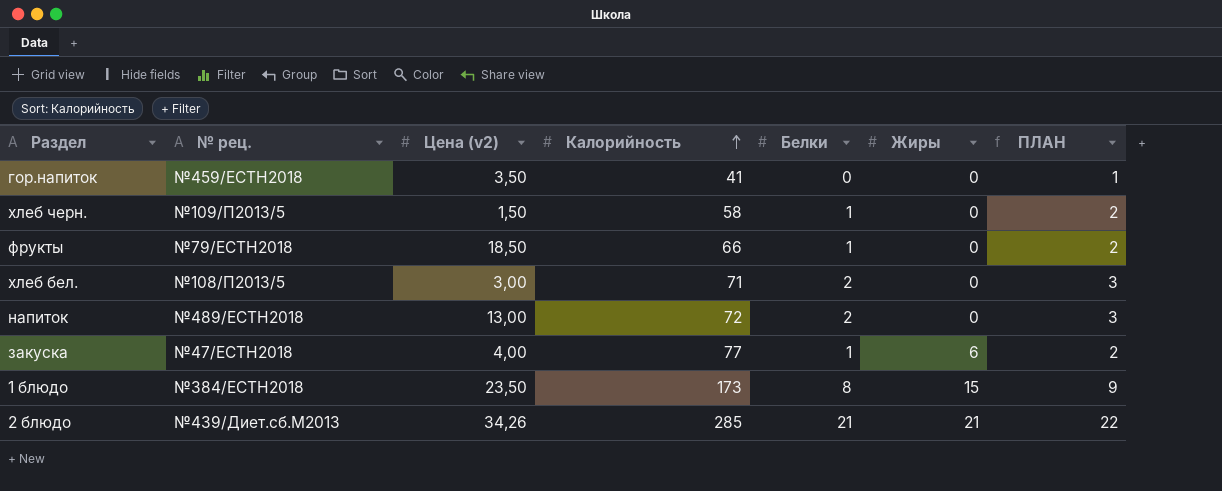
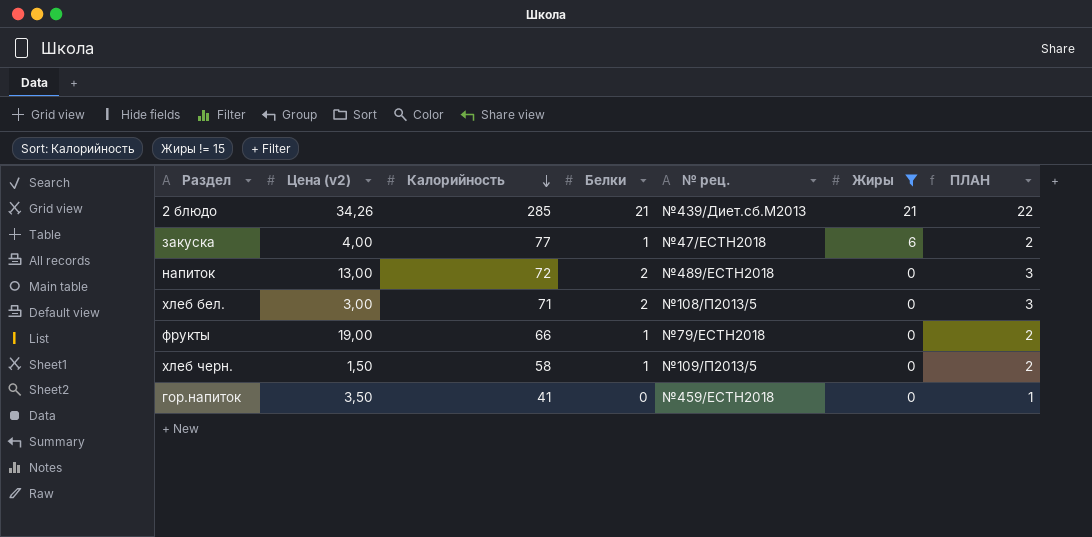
filter: none -> Жиры != 15
row order: Калорийность ascending -> Калорийность descending
column № рец. | position: 2 -> 5
фрукты | Цена (v2): 18,50 -> 19,00

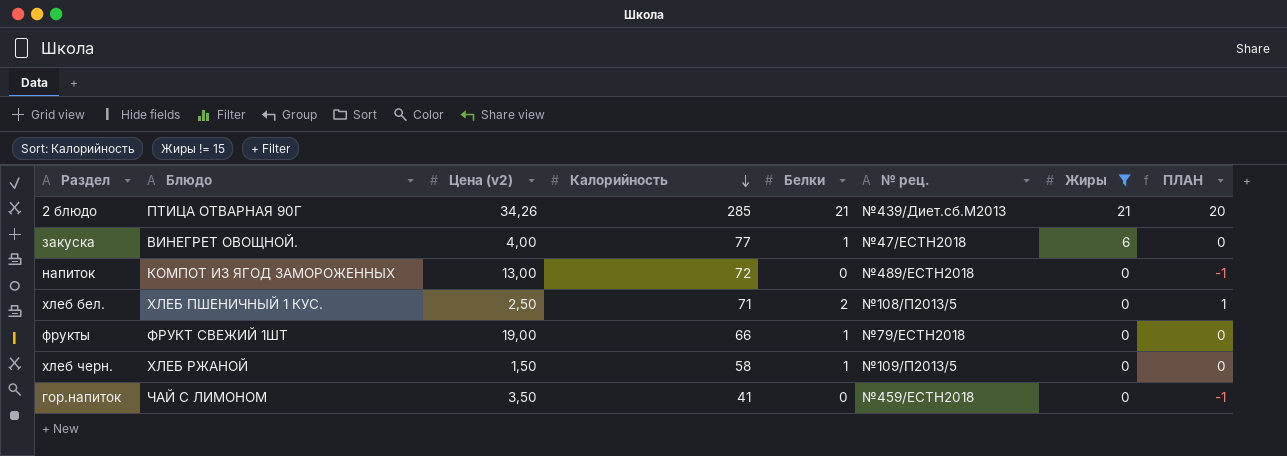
column Блюдо | position: none -> 2
column ПЛАН | formula: [Белки] + 1 -> [Белки] - 1
напиток | Белки: 2 -> 0
хлеб бел. | Цена (v2): 3,00 -> 2,50

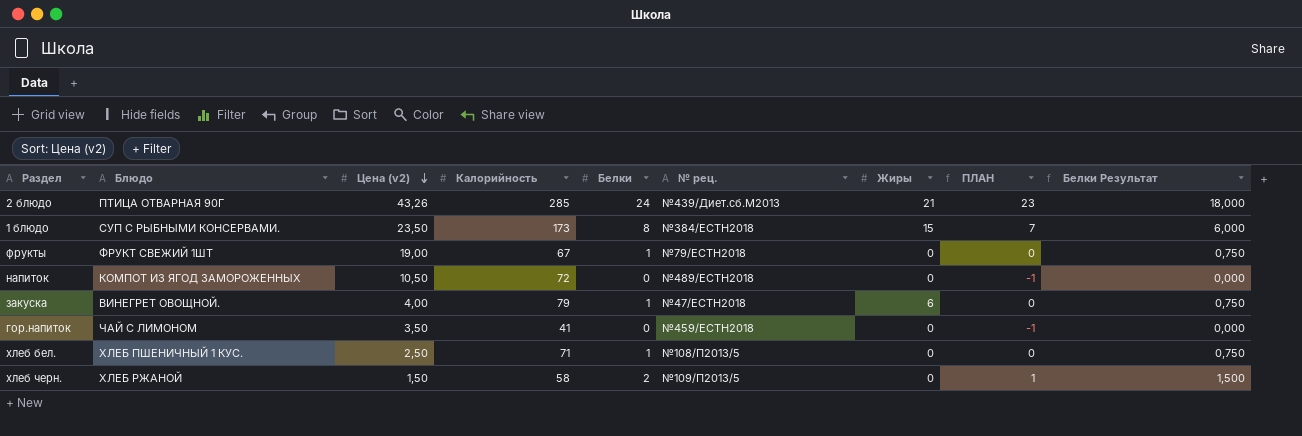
filter: Жиры != 15 -> none
row order: Калорийность descending -> Цена (v2) descending
column Белки Результат | formula: none -> [Белки] * 0,75
2 блюдо | Цена (v2): 34,26 -> 43,26
2 блюдо | Белки: 21 -> 24
2 блюдо | ПЛАН: 20 -> 23
фрукты | Калорийность: 66 -> 67
напиток | Цена (v2): 13,00 -> 10,50
закуска | Калорийность: 77 -> 79
хлеб бел. | Белки: 2 -> 1
хлеб бел. | ПЛАН: 1 -> 0
хлеб черн. | Белки: 1 -> 2
хлеб черн. | ПЛАН: 0 -> 1

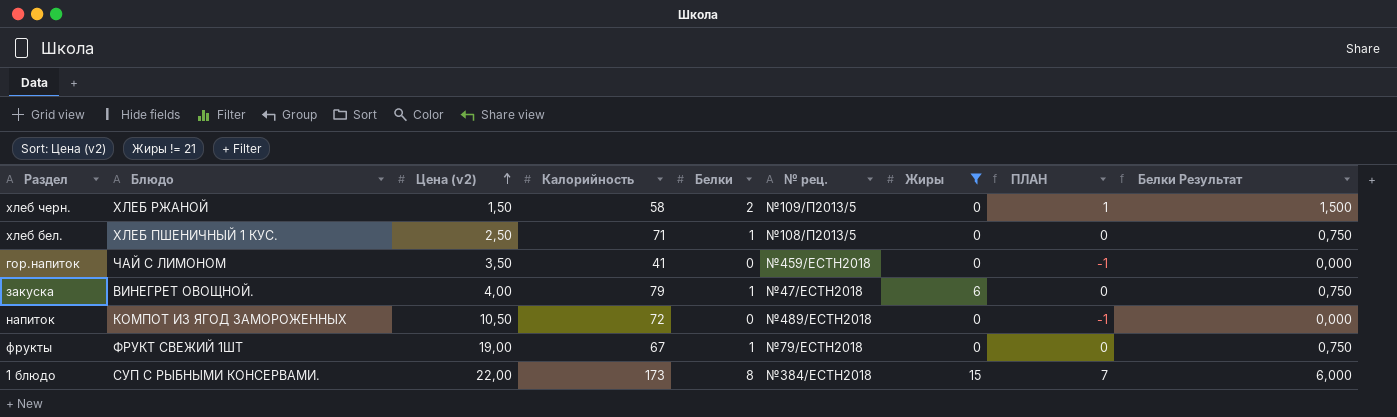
filter: none -> Жиры != 21
row order: Цена (v2) descending -> Цена (v2) ascending
1 блюдо | Цена (v2): 23,50 -> 22,00

